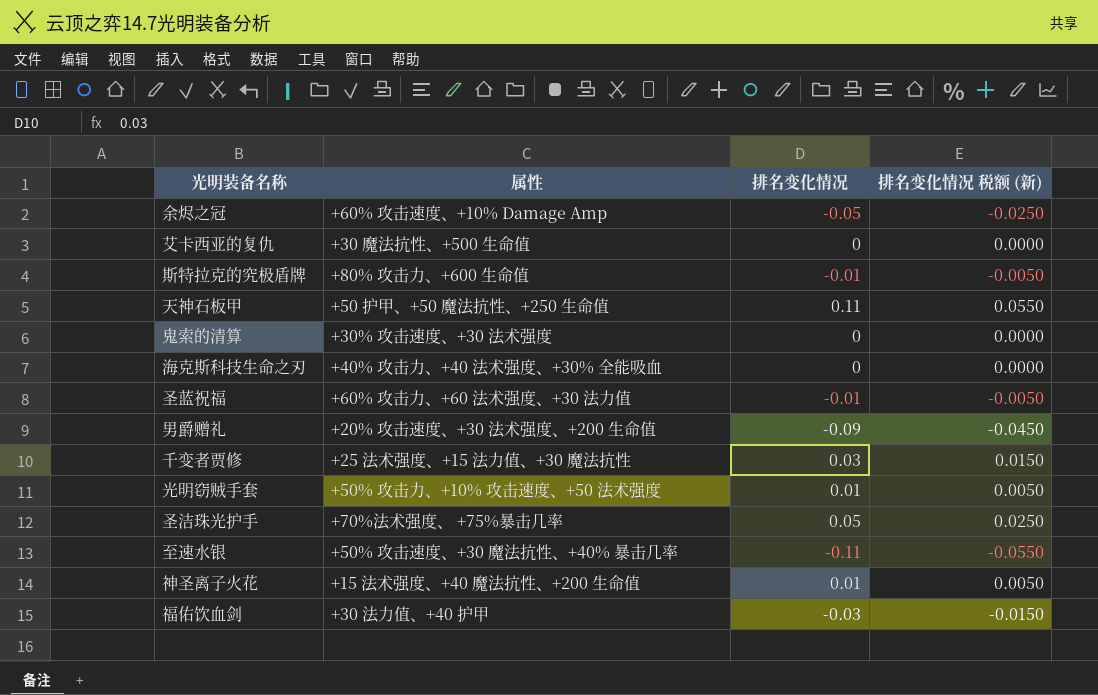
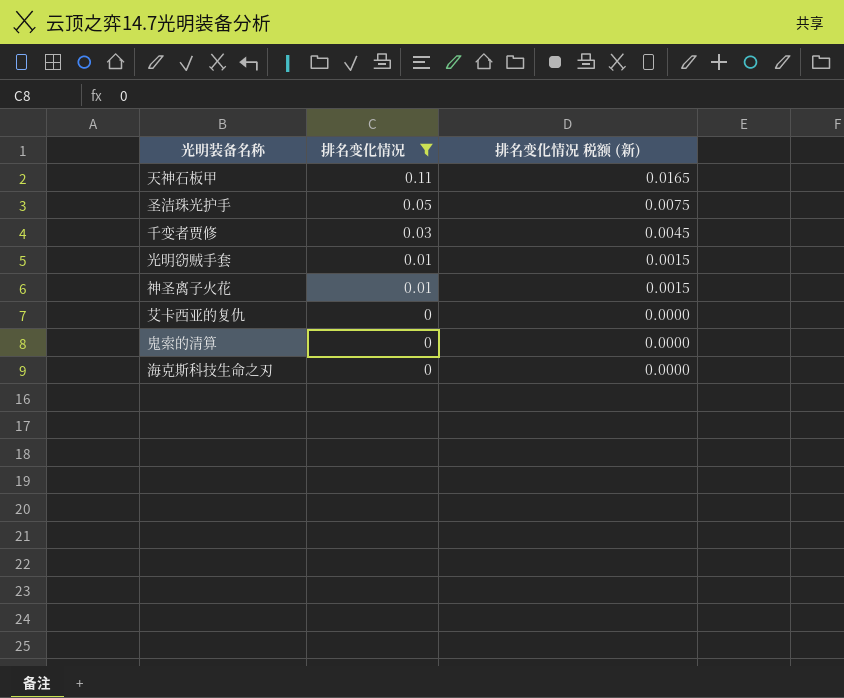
filter: none -> 排名变化情况 >= 0
row order: none -> 排名变化情况 descending
column 属性 | position: 2 -> none
column 排名变化情况 税额 (新) | formula: [排名变化情况] * 0.5 -> [排名变化情况] * 0.15

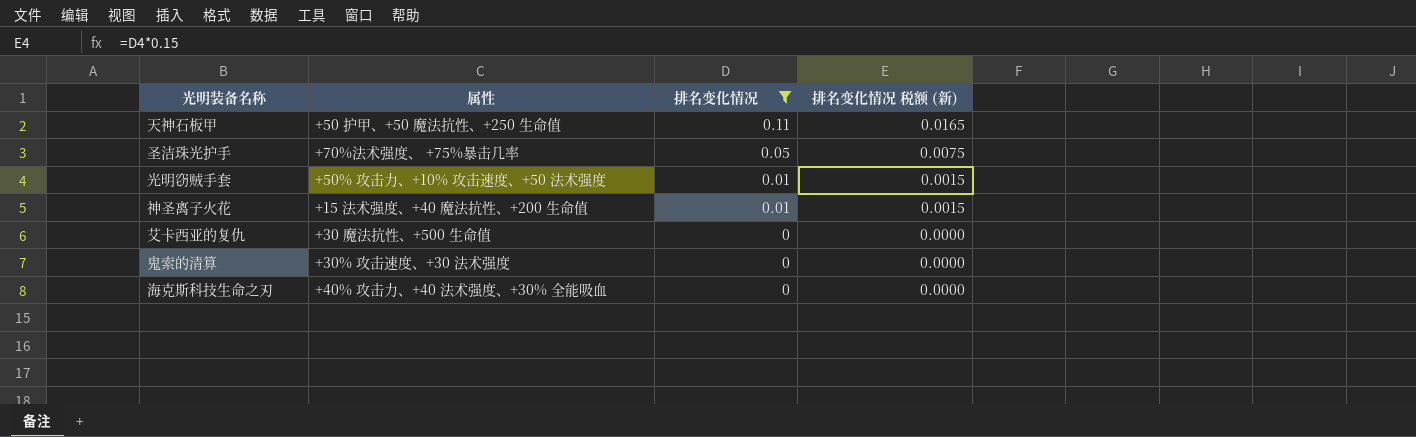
column 属性 | position: none -> 2
row 千变者贾修: 0.03 | 0.0045 -> none

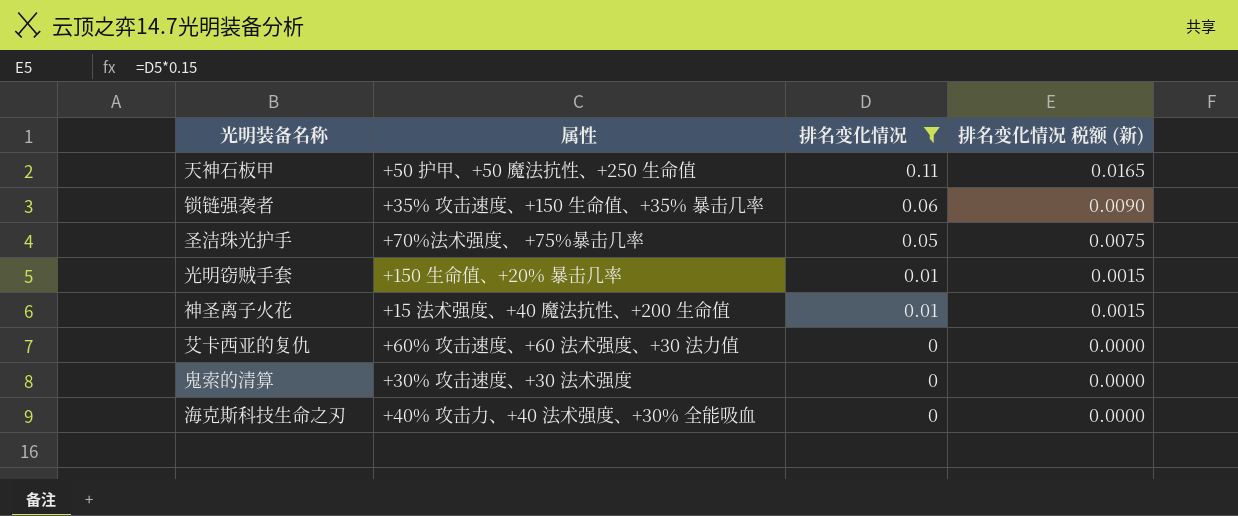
row 锁链强袭者: none -> +35% 攻击速度、+150 生命值、+35% 暴击几率 | 0.06 | 0.0090
光明窃贼手套 | 属性: +50% 攻击力、+10% 攻击速度、+50 法术强度 -> +150 生命值、+20% 暴击几率
艾卡西亚的复仇 | 属性: +30 魔法抗性、+500 生命值 -> +60% 攻击速度、+60 法术强度、+30 法力值

